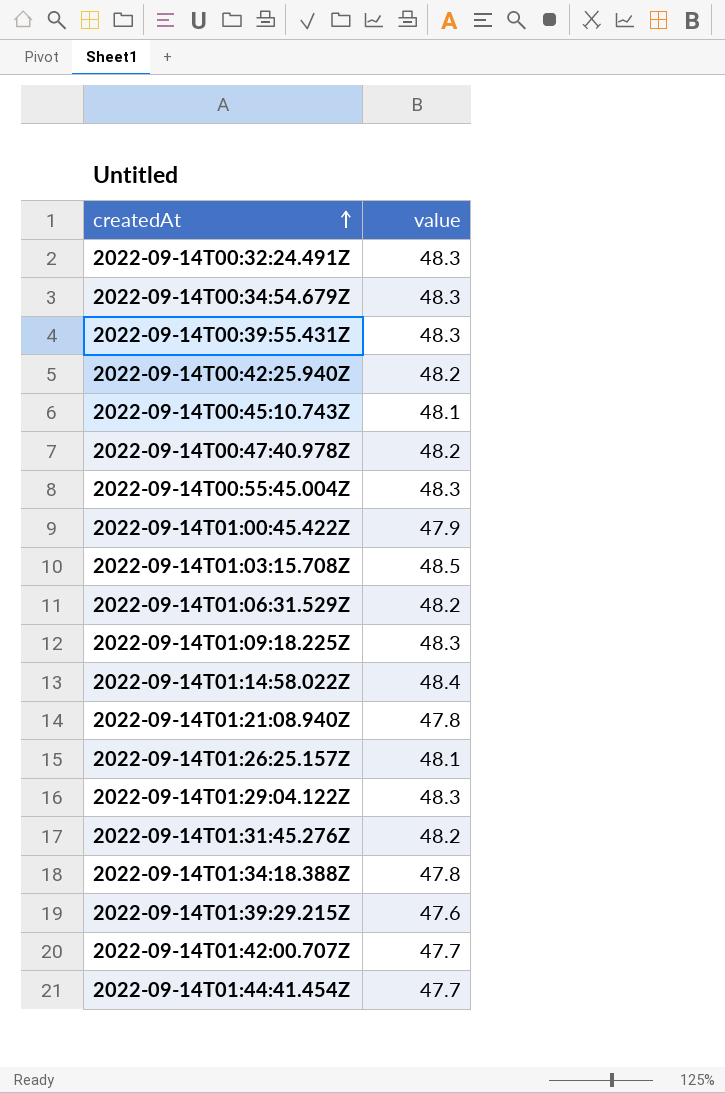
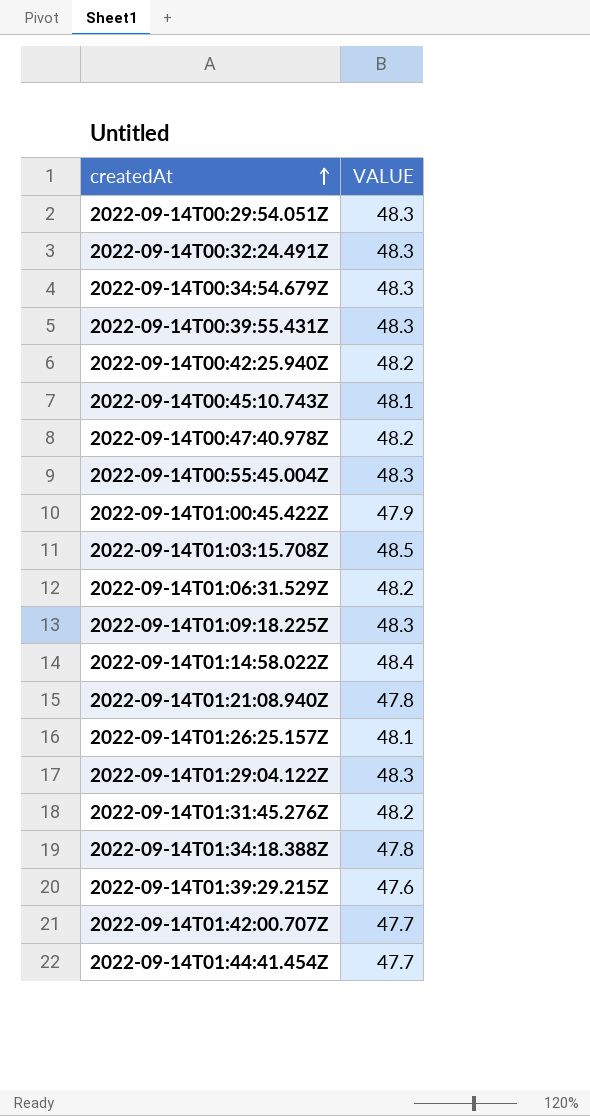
column name: value -> VALUE
row 2022-09-14T00:29:54.051Z: none -> 48.3

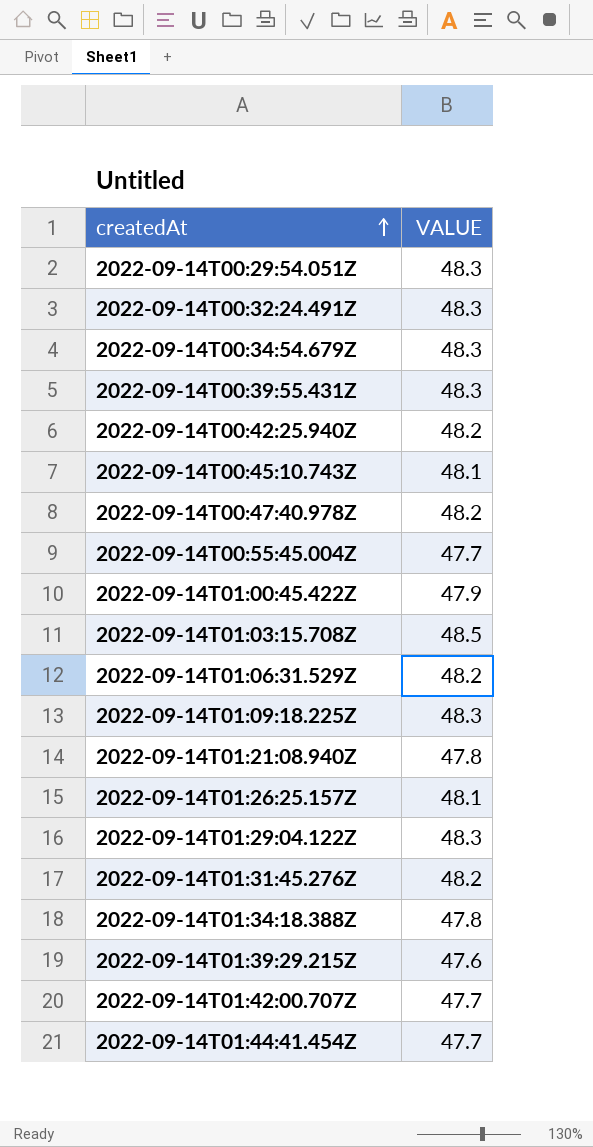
row 2022-09-14T01:14:58.022Z: 48.4 -> none
2022-09-14T00:55:45.004Z | VALUE: 48.3 -> 47.7

